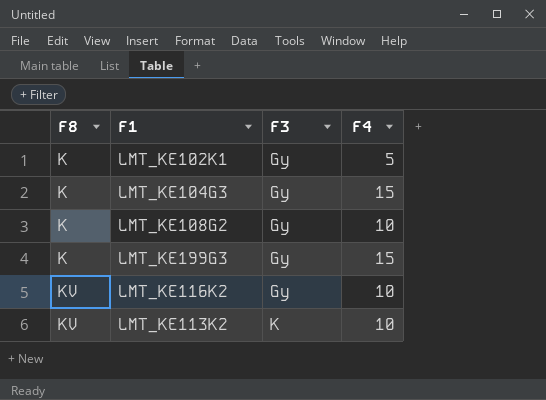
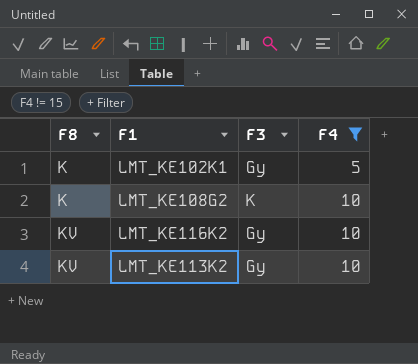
filter: none -> F4 != 15
LMT_KE108G2 | F3: Gy -> K
LMT_KE113K2 | F3: K -> Gy

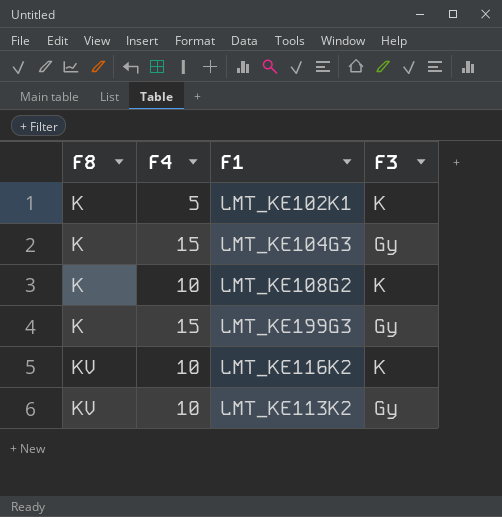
filter: F4 != 15 -> none
column F4 | position: 4 -> 2
LMT_KE102K1 | F3: Gy -> K
LMT_KE116K2 | F3: Gy -> K

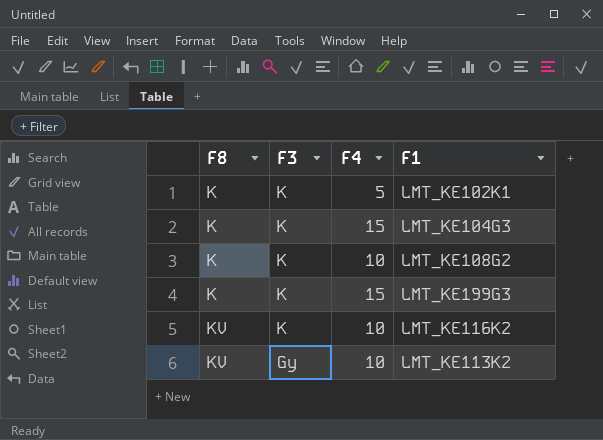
column F3 | position: 4 -> 2
LMT_KE104G3 | F3: Gy -> K
LMT_KE199G3 | F3: Gy -> K

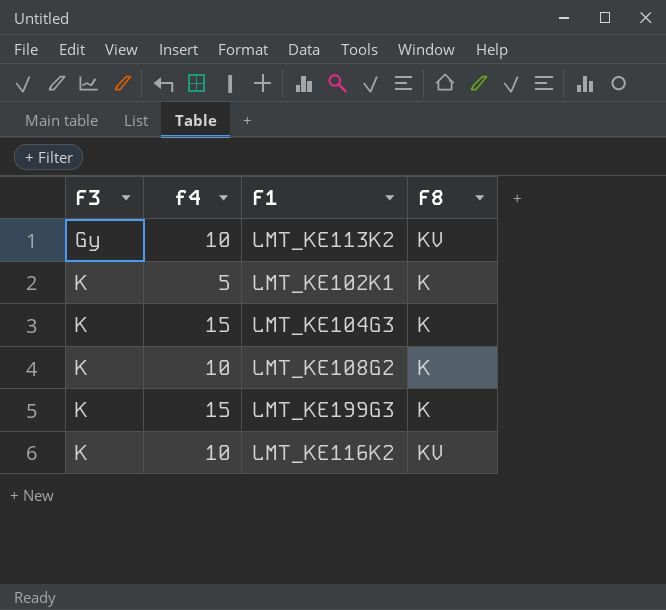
row order: F8 ascending -> F3 ascending
column name: F4 -> f4
column F8 | position: 1 -> 4

